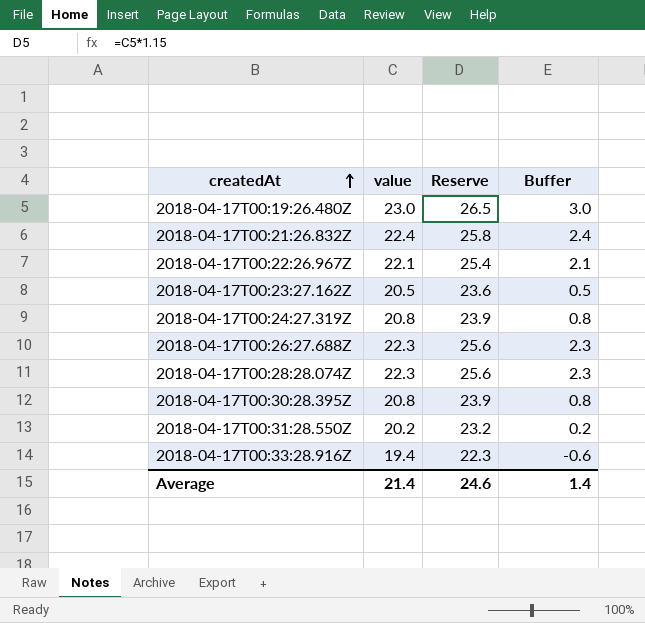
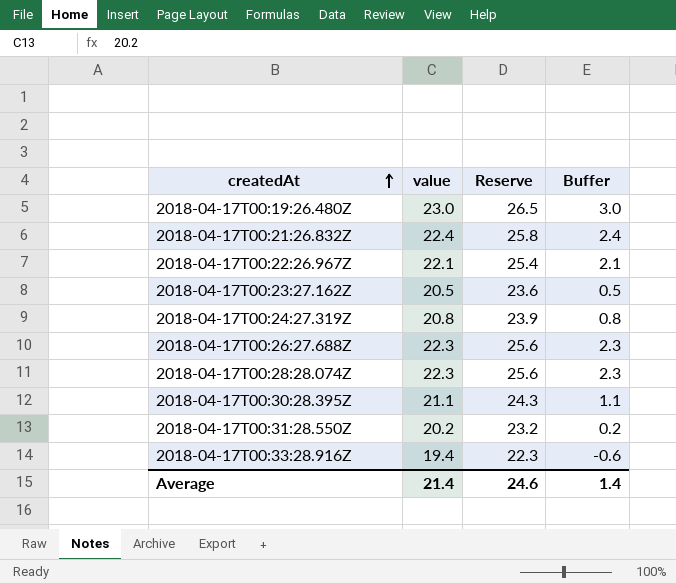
2018-04-17T00:30:28.395Z | value: 20.8 -> 21.1
2018-04-17T00:30:28.395Z | Reserve: 23.9 -> 24.3
2018-04-17T00:30:28.395Z | Buffer: 0.8 -> 1.1

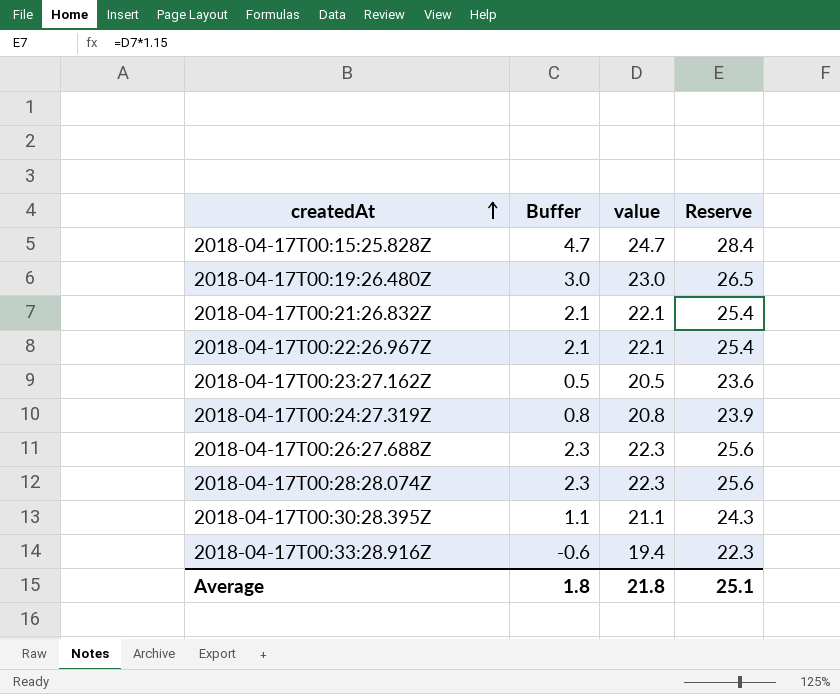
column Buffer | position: 4 -> 2
row 2018-04-17T00:31:28.550Z: 20.2 | 23.2 | 0.2 -> none
row 2018-04-17T00:15:25.828Z: none -> 4.7 | 24.7 | 28.4
2018-04-17T00:21:26.832Z | Buffer: 2.4 -> 2.1
2018-04-17T00:21:26.832Z | value: 22.4 -> 22.1
2018-04-17T00:21:26.832Z | Reserve: 25.8 -> 25.4
Average | Buffer: 1.4 -> 1.8
Average | value: 21.4 -> 21.8
Average | Reserve: 24.6 -> 25.1

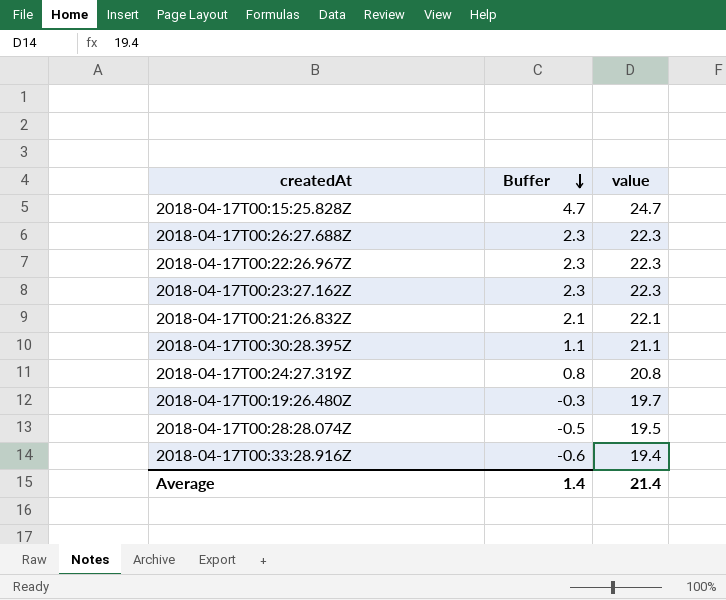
row order: createdAt ascending -> Buffer descending
column Reserve | formula: [value] * 1.15 -> none
2018-04-17T00:22:26.967Z | Buffer: 2.1 -> 2.3
2018-04-17T00:22:26.967Z | value: 22.1 -> 22.3
2018-04-17T00:23:27.162Z | Buffer: 0.5 -> 2.3
2018-04-17T00:23:27.162Z | value: 20.5 -> 22.3
2018-04-17T00:19:26.480Z | Buffer: 3.0 -> -0.3
2018-04-17T00:19:26.480Z | value: 23.0 -> 19.7
2018-04-17T00:28:28.074Z | Buffer: 2.3 -> -0.5
2018-04-17T00:28:28.074Z | value: 22.3 -> 19.5
Average | Buffer: 1.8 -> 1.4
Average | value: 21.8 -> 21.4

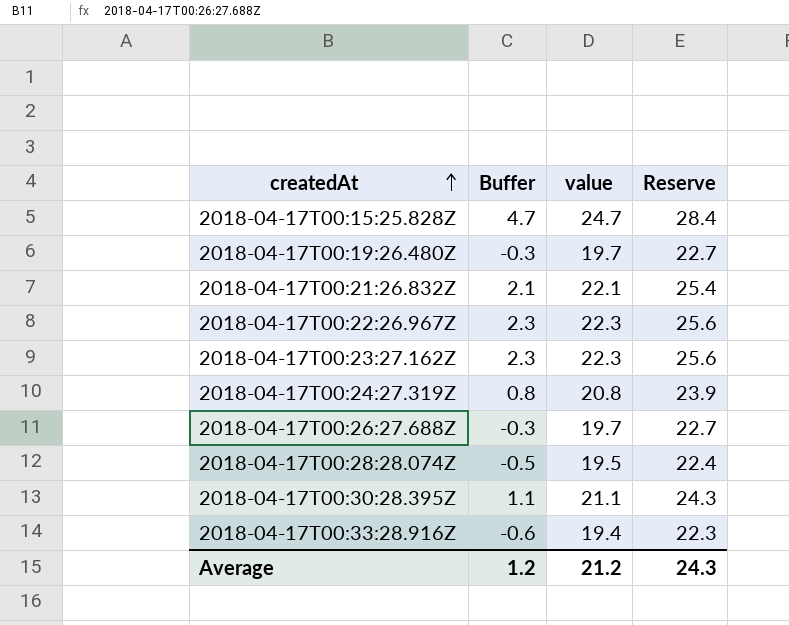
row order: Buffer descending -> createdAt ascending
column Reserve | formula: none -> [value] * 1.15
2018-04-17T00:26:27.688Z | Buffer: 2.3 -> -0.3
2018-04-17T00:26:27.688Z | value: 22.3 -> 19.7
Average | Buffer: 1.4 -> 1.2
Average | value: 21.4 -> 21.2

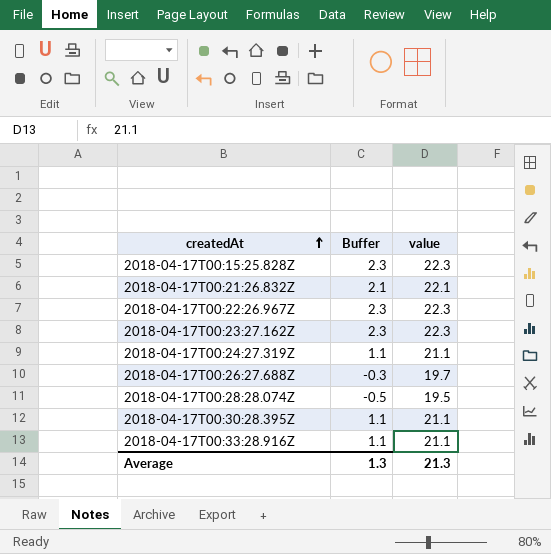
column Reserve | formula: [value] * 1.15 -> none
row 2018-04-17T00:19:26.480Z: -0.3 | 19.7 | 22.7 -> none
2018-04-17T00:15:25.828Z | Buffer: 4.7 -> 2.3
2018-04-17T00:15:25.828Z | value: 24.7 -> 22.3
2018-04-17T00:24:27.319Z | Buffer: 0.8 -> 1.1
2018-04-17T00:24:27.319Z | value: 20.8 -> 21.1
2018-04-17T00:33:28.916Z | Buffer: -0.6 -> 1.1
2018-04-17T00:33:28.916Z | value: 19.4 -> 21.1
Average | Buffer: 1.2 -> 1.3
Average | value: 21.2 -> 21.3

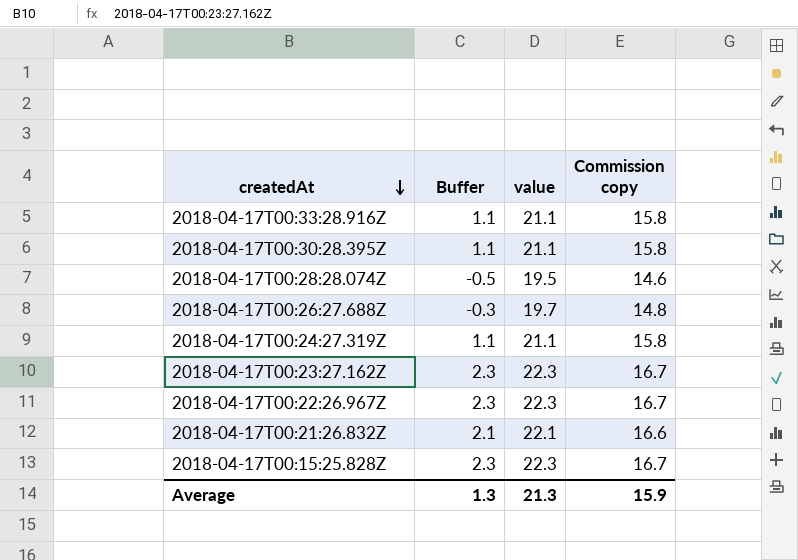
row order: createdAt ascending -> createdAt descending
column Commission copy | formula: none -> [value] * 0.75

